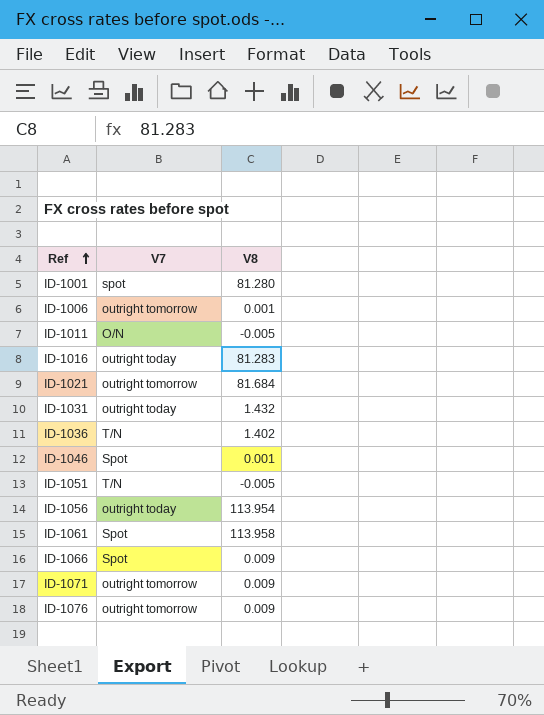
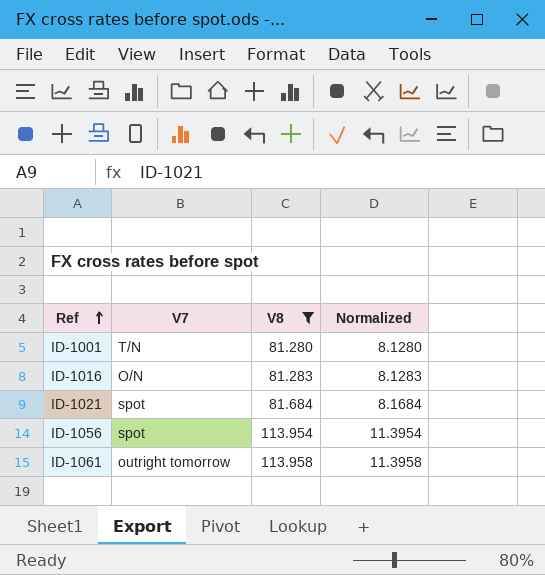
filter: none -> V8 >= 81.280
column Normalized | formula: none -> [V8] * 0.1
ID-1001 | V7: spot -> T/N
ID-1016 | V7: outright today -> O/N
ID-1021 | V7: outright tomorrow -> spot
ID-1056 | V7: outright today -> spot
ID-1061 | V7: Spot -> outright tomorrow

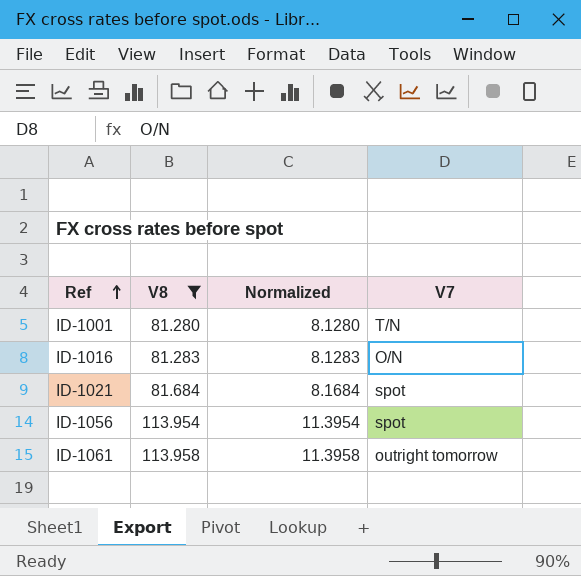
column V7 | position: 2 -> 4

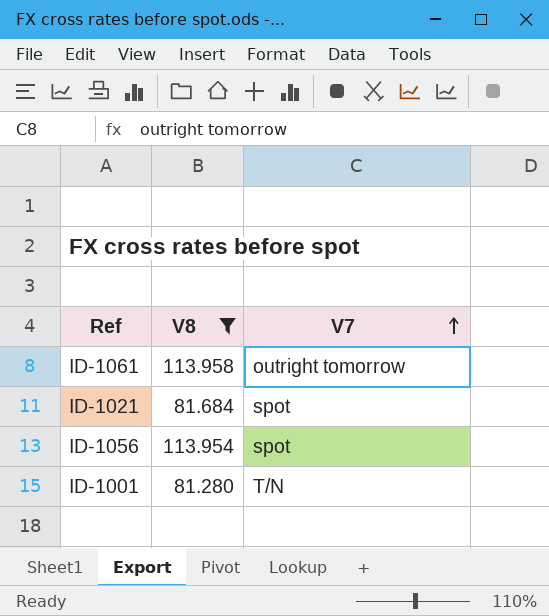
row order: Ref ascending -> V7 ascending
column Normalized | formula: [V8] * 0.1 -> none
row ID-1016: 81.283 | 8.1283 | O/N -> none

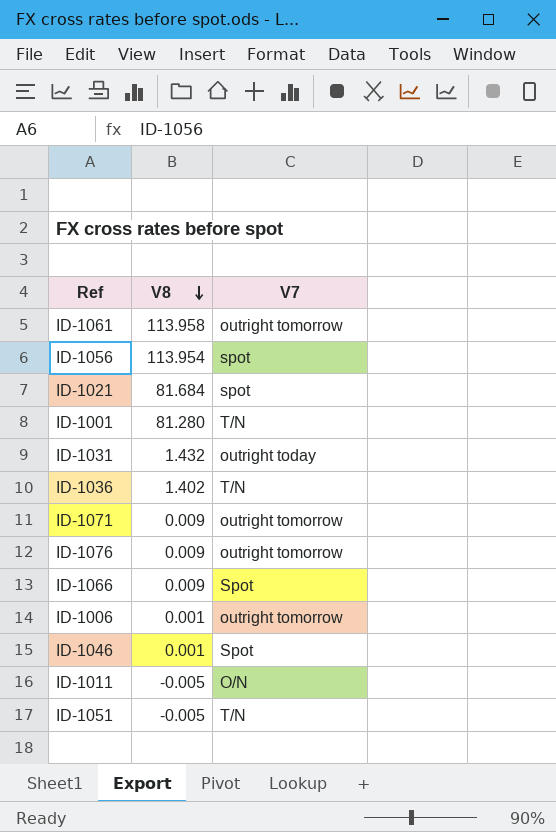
filter: V8 >= 81.280 -> none
row order: V7 ascending -> V8 descending

